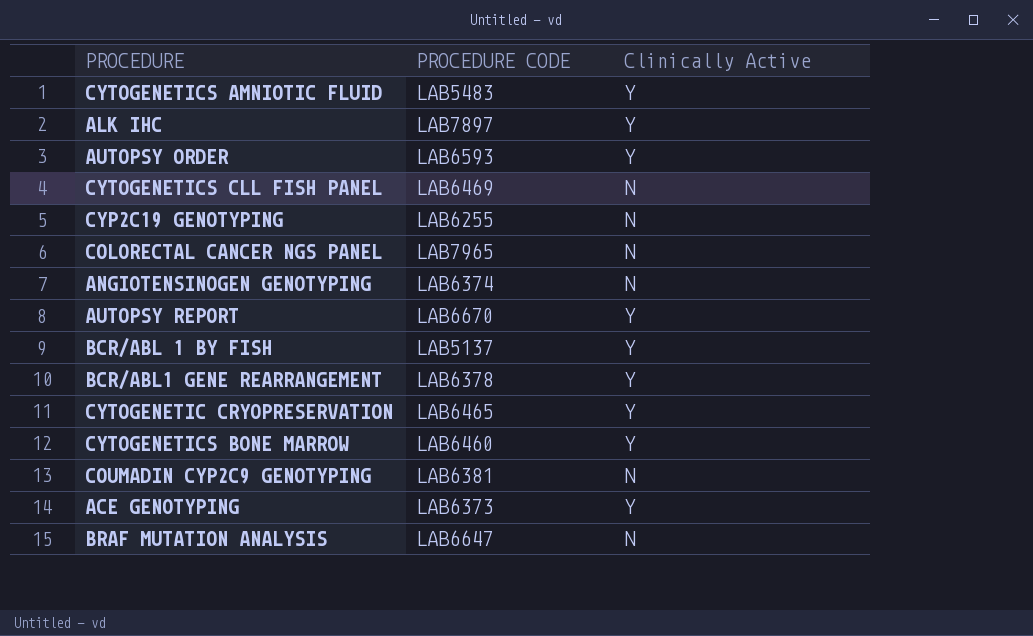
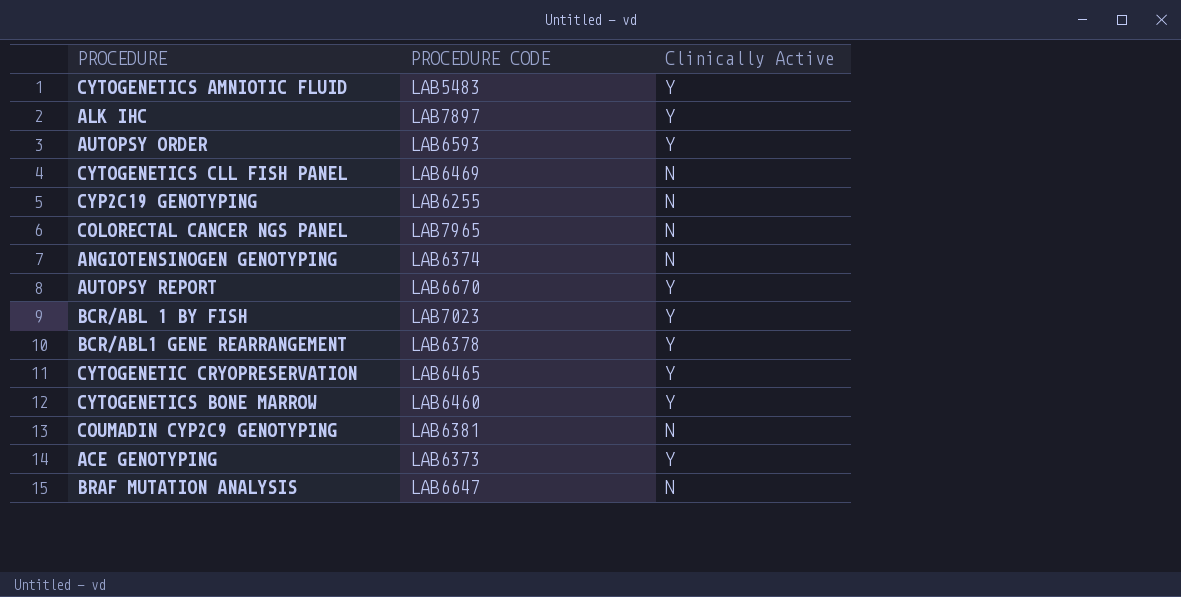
BCR/ABL 1 BY FISH | PROCEDURE CODE: LAB5137 -> LAB7023

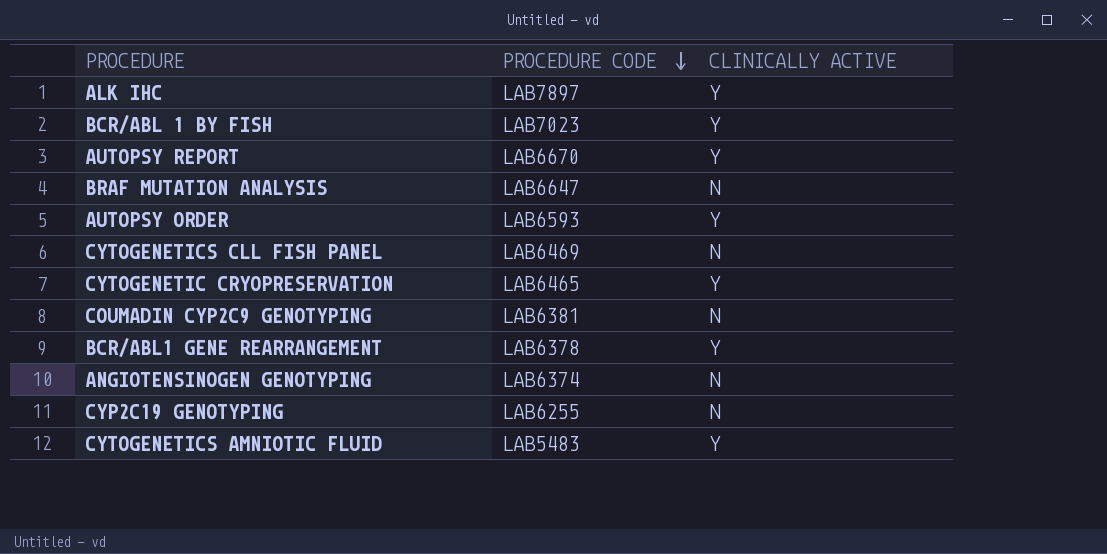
row order: none -> PROCEDURE CODE descending
column name: Clinically Active -> CLINICALLY ACTIVE
row COLORECTAL CANCER NGS PANEL: LAB7965 | N -> none
row CYTOGENETICS BONE MARROW: LAB6460 | Y -> none
row ACE GENOTYPING: LAB6373 | Y -> none

